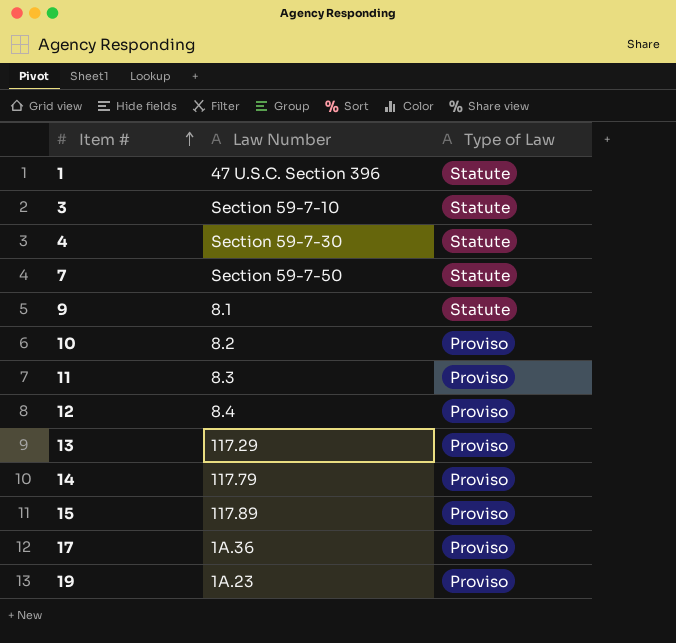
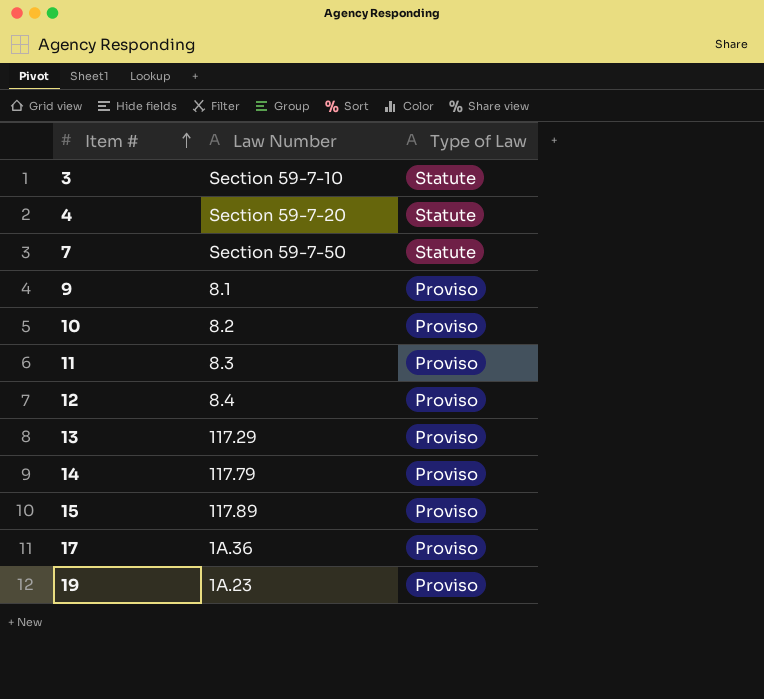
row 1: 47 U.S.C. Section 396 | Statute -> none
4 | Law Number: Section 59-7-30 -> Section 59-7-20
9 | Type of Law: Statute -> Proviso

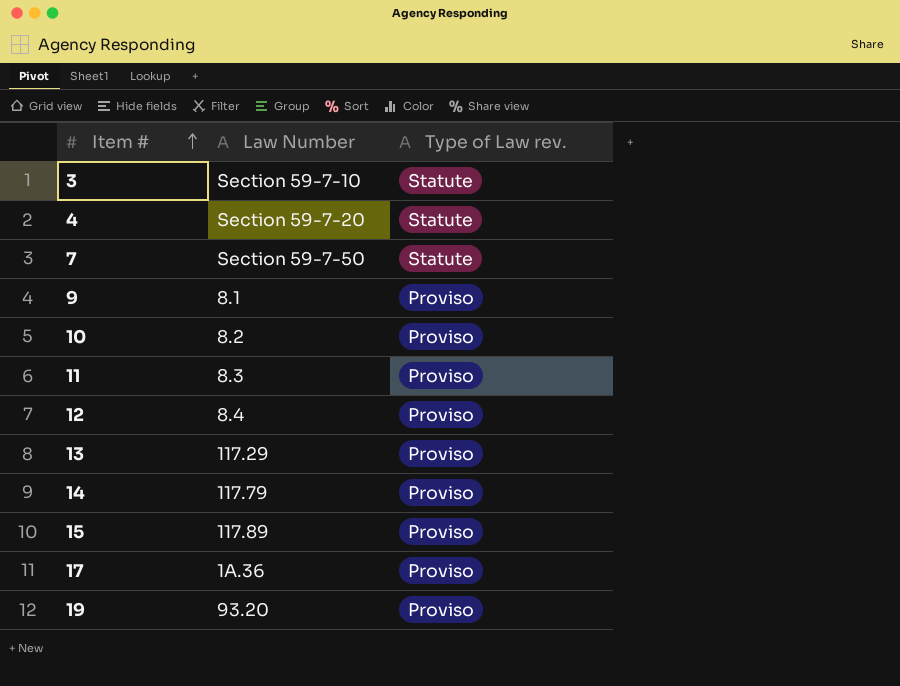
column name: Type of Law -> Type of Law rev.
19 | Law Number: 1A.23 -> 93.20

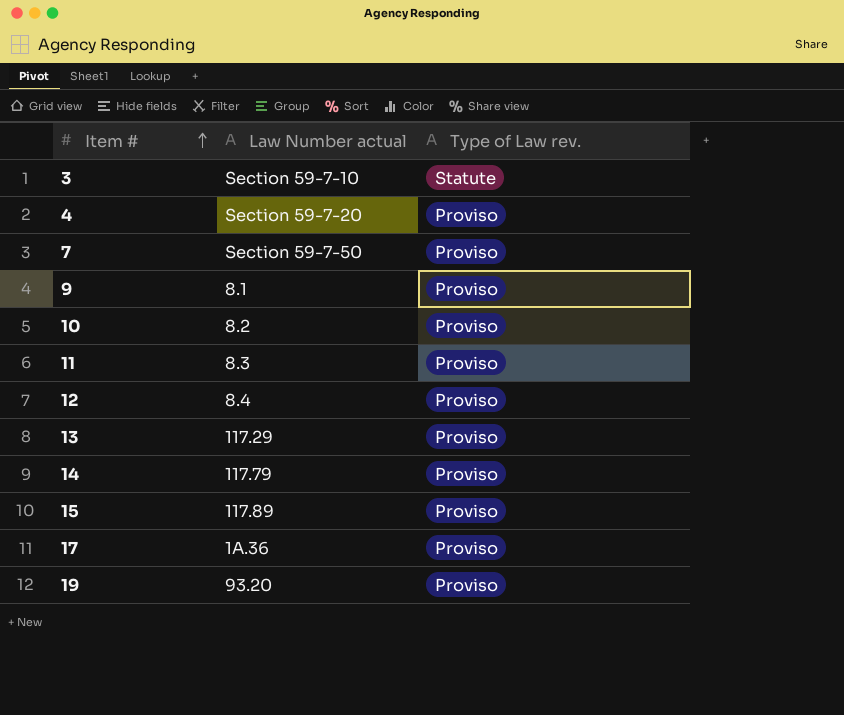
column name: Law Number -> Law Number actual
4 | Type of Law rev.: Statute -> Proviso
7 | Type of Law rev.: Statute -> Proviso

